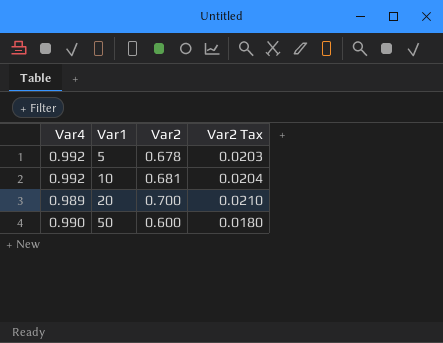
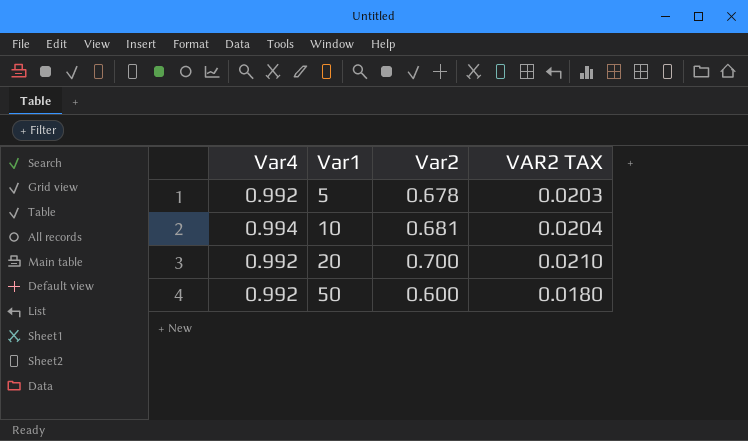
column name: Var2 Tax -> VAR2 TAX
10 | Var4: 0.992 -> 0.994
20 | Var4: 0.989 -> 0.992
50 | Var4: 0.990 -> 0.992

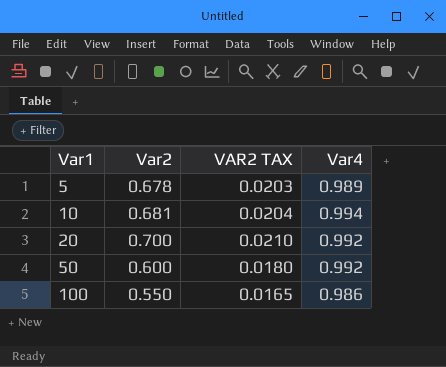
column Var4 | position: 1 -> 4
5 | Var4: 0.992 -> 0.989
row 100: none -> 0.550 | 0.0165 | 0.986

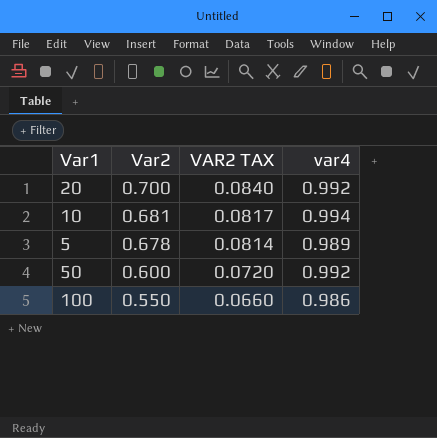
row order: Var1 ascending -> Var2 descending
column VAR2 TAX | formula: [Var2] * 0.03 -> [Var2] * 0.12
column name: Var4 -> var4

